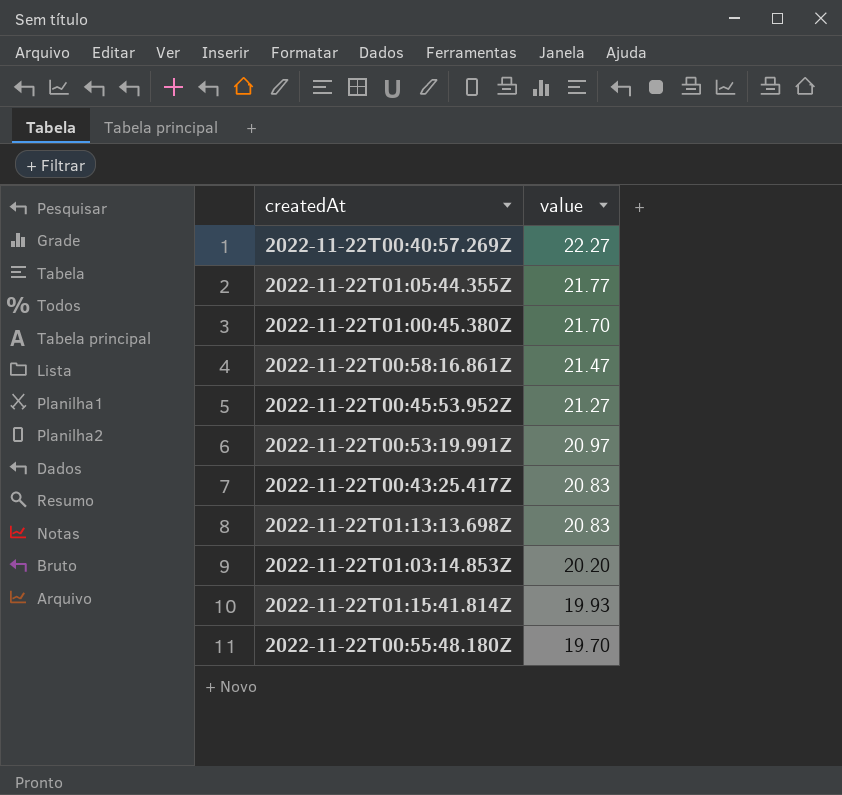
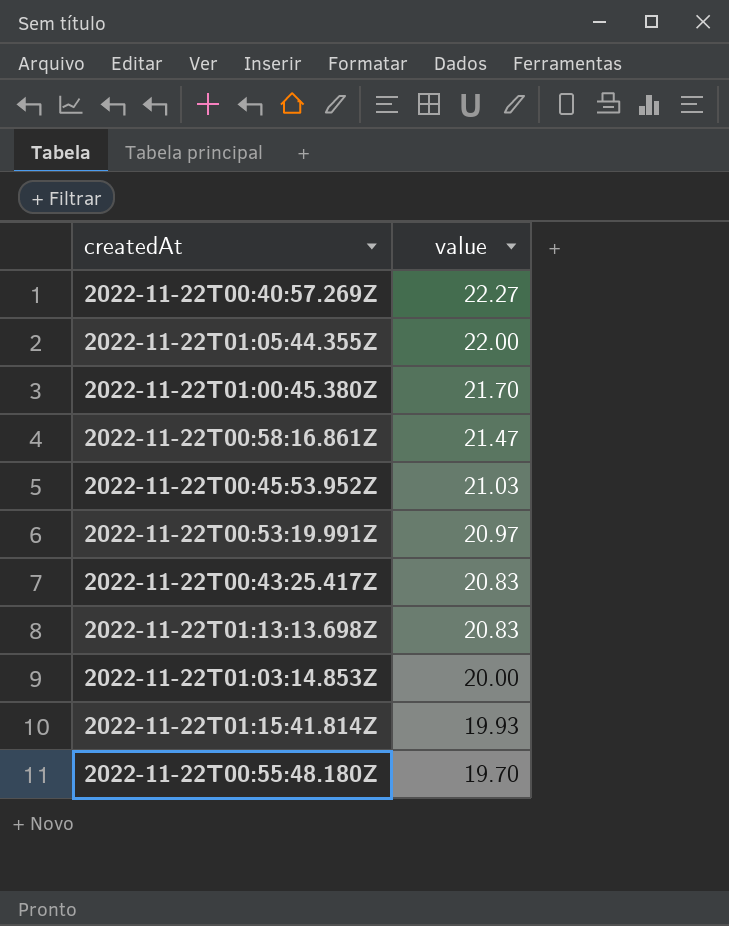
2022-11-22T01:05:44.355Z | value: 21.77 -> 22.00
2022-11-22T00:45:53.952Z | value: 21.27 -> 21.03
2022-11-22T01:03:14.853Z | value: 20.20 -> 20.00

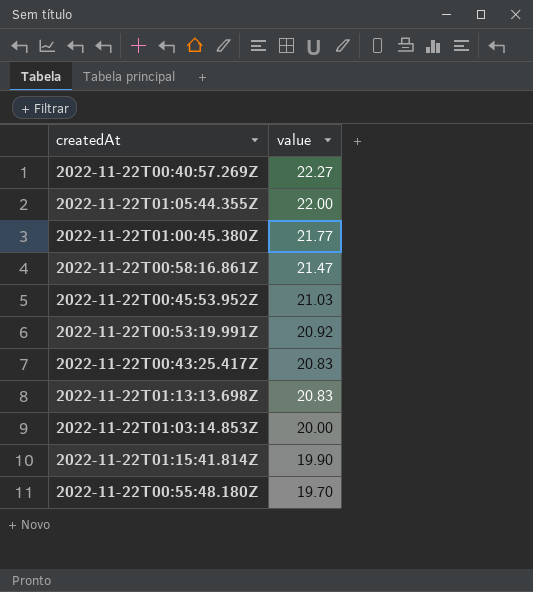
2022-11-22T01:00:45.380Z | value: 21.70 -> 21.77
2022-11-22T00:53:19.991Z | value: 20.97 -> 20.92
2022-11-22T01:15:41.814Z | value: 19.93 -> 19.90

